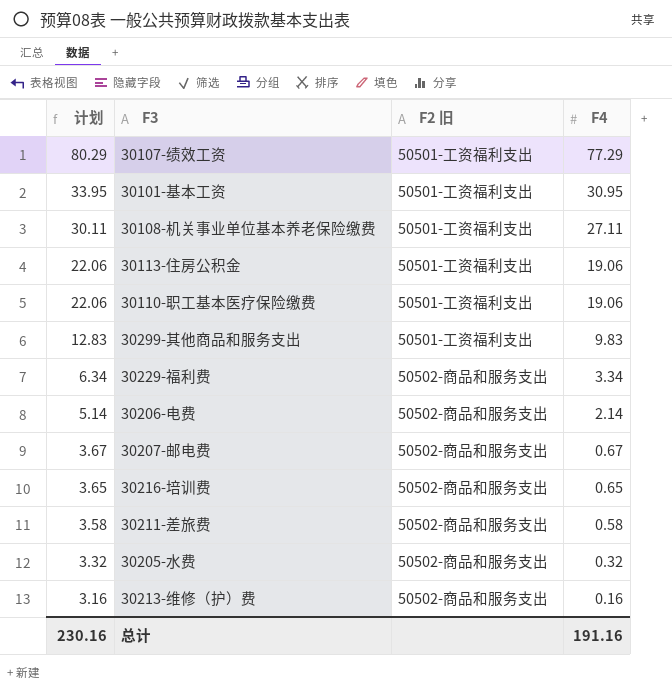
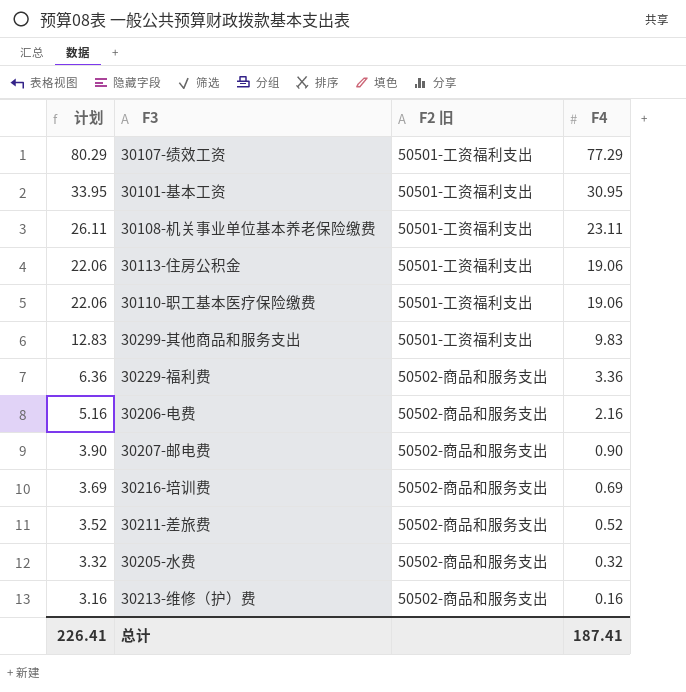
30108-机关事业单位基本养老保险缴费 | 计划: 30.11 -> 26.11
30108-机关事业单位基本养老保险缴费 | F4: 27.11 -> 23.11
30229-福利费 | 计划: 6.34 -> 6.36
30229-福利费 | F4: 3.34 -> 3.36
30206-电费 | 计划: 5.14 -> 5.16
30206-电费 | F4: 2.14 -> 2.16
30207-邮电费 | 计划: 3.67 -> 3.90
30207-邮电费 | F4: 0.67 -> 0.90
30216-培训费 | 计划: 3.65 -> 3.69
30216-培训费 | F4: 0.65 -> 0.69
30211-差旅费 | 计划: 3.58 -> 3.52
30211-差旅费 | F4: 0.58 -> 0.52
总计 | 计划: 230.16 -> 226.41
总计 | F4: 191.16 -> 187.41

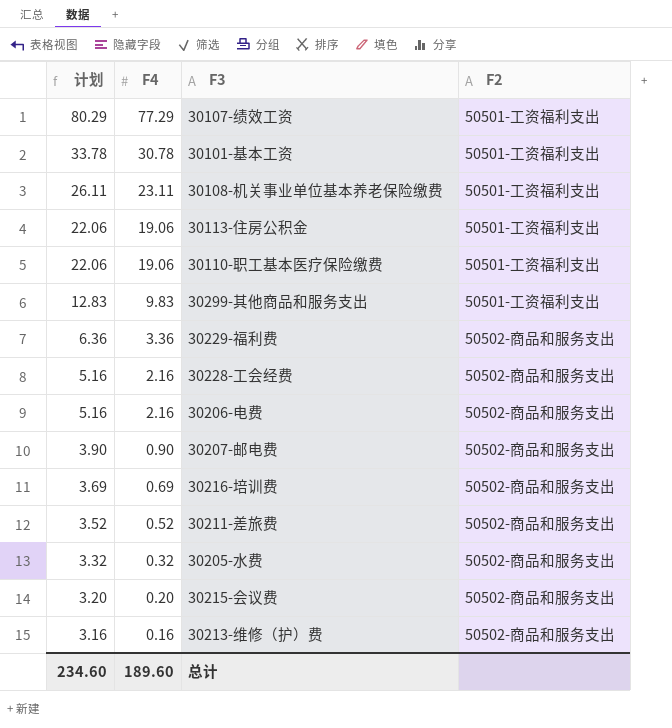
column F4 | position: 4 -> 2
column name: F2 旧 -> F2
30101-基本工资 | 计划: 33.95 -> 33.78
30101-基本工资 | F4: 30.95 -> 30.78
row 30228-工会经费: none -> 5.16 | 2.16 | 50502-商品和服务支出
row 30215-会议费: none -> 3.20 | 0.20 | 50502-商品和服务支出
总计 | 计划: 226.41 -> 234.60
总计 | F4: 187.41 -> 189.60

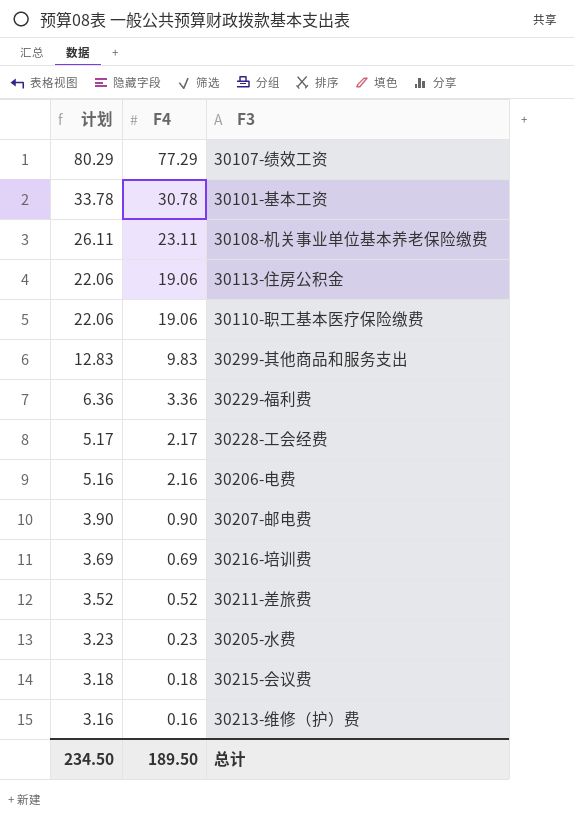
column F2 | position: 4 -> none
30228-工会经费 | 计划: 5.16 -> 5.17
30228-工会经费 | F4: 2.16 -> 2.17
30205-水费 | 计划: 3.32 -> 3.23
30205-水费 | F4: 0.32 -> 0.23
30215-会议费 | 计划: 3.20 -> 3.18
30215-会议费 | F4: 0.20 -> 0.18
总计 | 计划: 234.60 -> 234.50
总计 | F4: 189.60 -> 189.50

